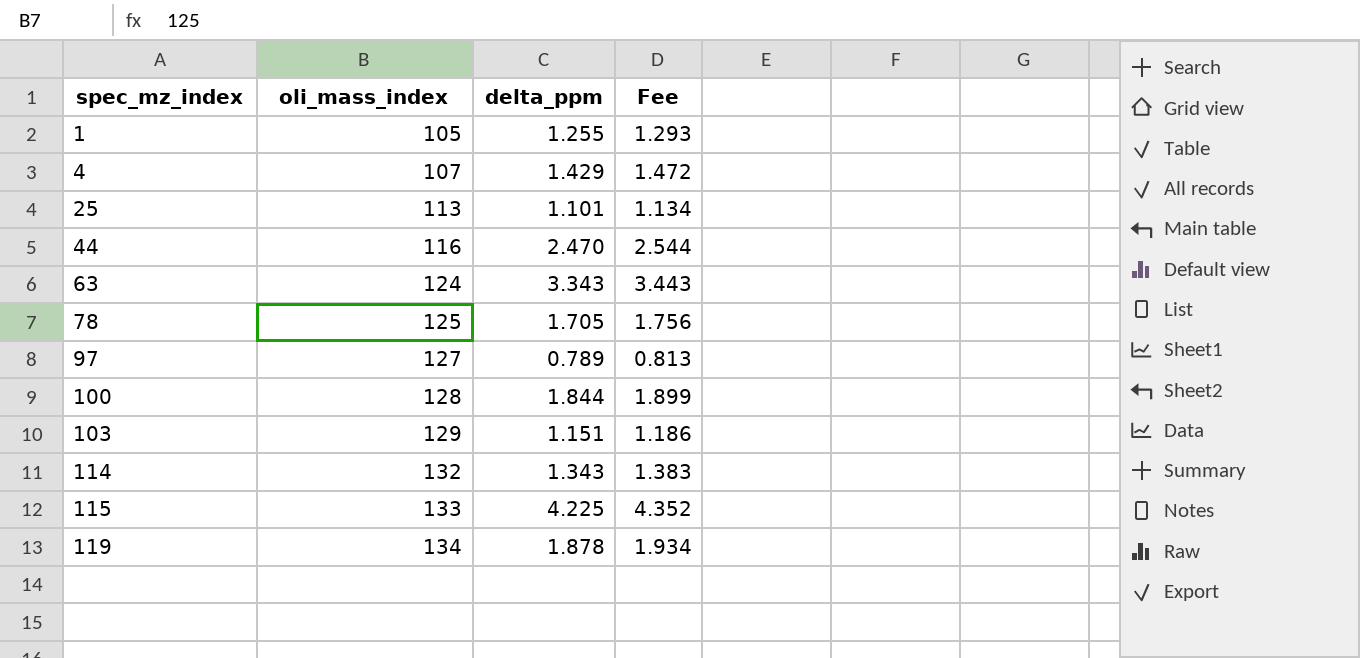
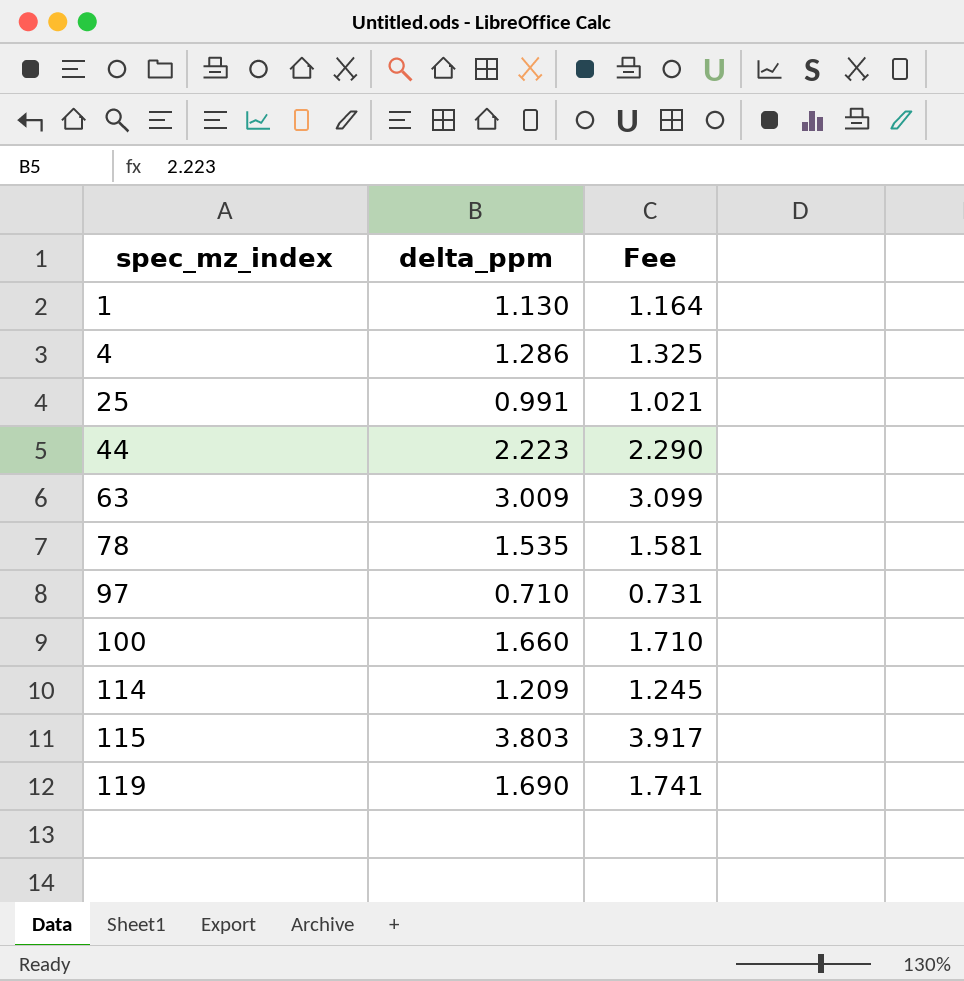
column oli_mass_index | position: 2 -> none
row 103: 129 | 1.151 | 1.186 -> none
1 | delta_ppm: 1.255 -> 1.130
1 | Fee: 1.293 -> 1.164
4 | delta_ppm: 1.429 -> 1.286
4 | Fee: 1.472 -> 1.325
25 | delta_ppm: 1.101 -> 0.991
25 | Fee: 1.134 -> 1.021
44 | delta_ppm: 2.470 -> 2.223
44 | Fee: 2.544 -> 2.290
63 | delta_ppm: 3.343 -> 3.009
63 | Fee: 3.443 -> 3.099
78 | delta_ppm: 1.705 -> 1.535
78 | Fee: 1.756 -> 1.581
97 | delta_ppm: 0.789 -> 0.710
97 | Fee: 0.813 -> 0.731
100 | delta_ppm: 1.844 -> 1.660
100 | Fee: 1.899 -> 1.710
114 | delta_ppm: 1.343 -> 1.209
114 | Fee: 1.383 -> 1.245
115 | delta_ppm: 4.225 -> 3.803
115 | Fee: 4.352 -> 3.917
119 | delta_ppm: 1.878 -> 1.690
119 | Fee: 1.934 -> 1.741

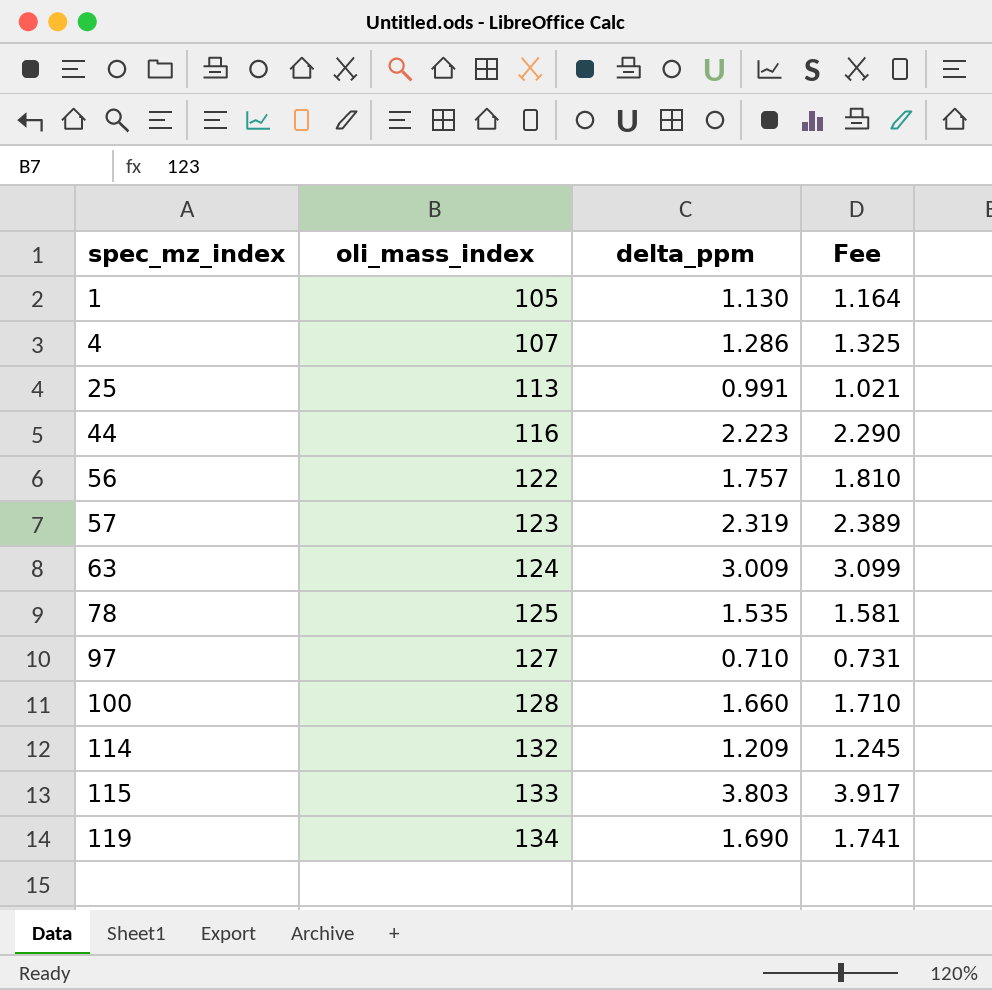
column oli_mass_index | position: none -> 2
row 56: none -> 122 | 1.757 | 1.810
row 57: none -> 123 | 2.319 | 2.389

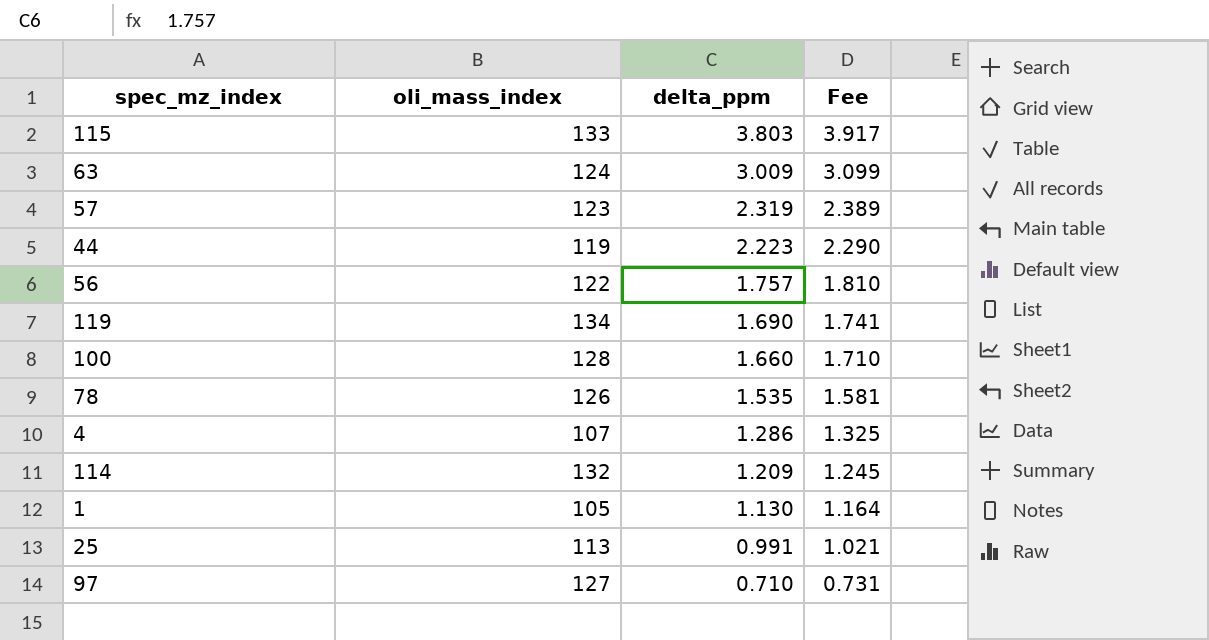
row order: spec_mz_index ascending -> delta_ppm descending
44 | oli_mass_index: 116 -> 119
78 | oli_mass_index: 125 -> 126

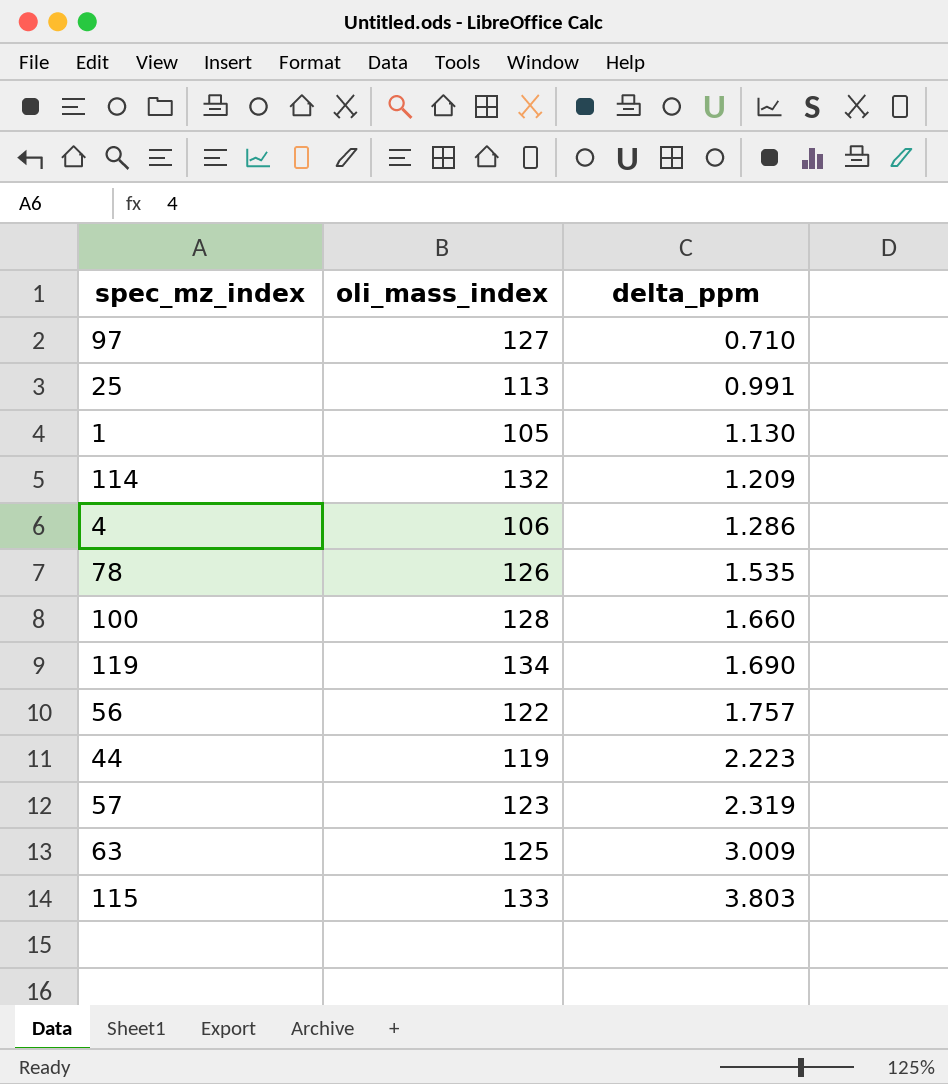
row order: delta_ppm descending -> delta_ppm ascending
column Fee | formula: [delta_ppm] * 1.03 -> none
4 | oli_mass_index: 107 -> 106
63 | oli_mass_index: 124 -> 125

